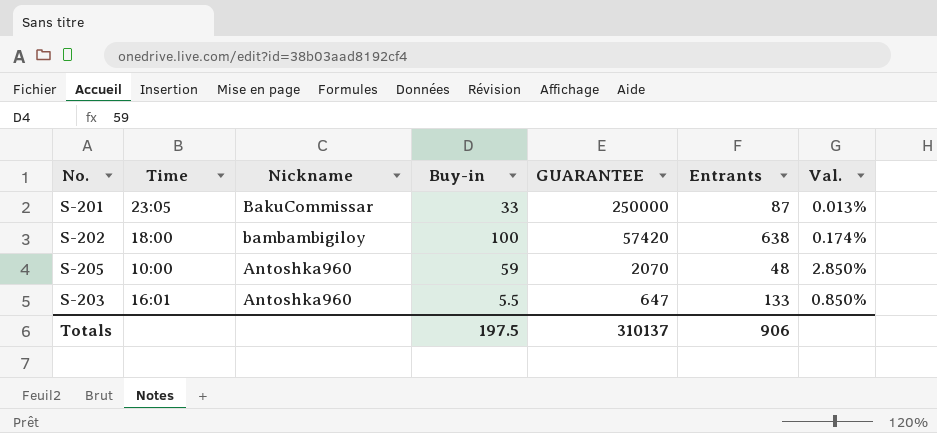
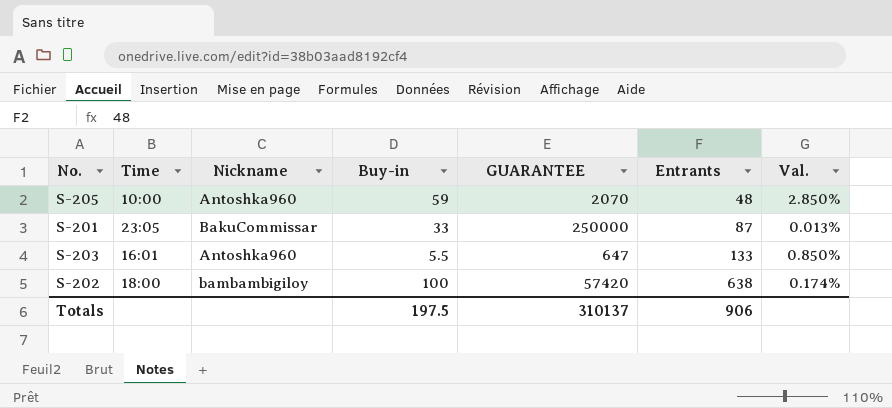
row order: GUARANTEE descending -> Entrants ascending

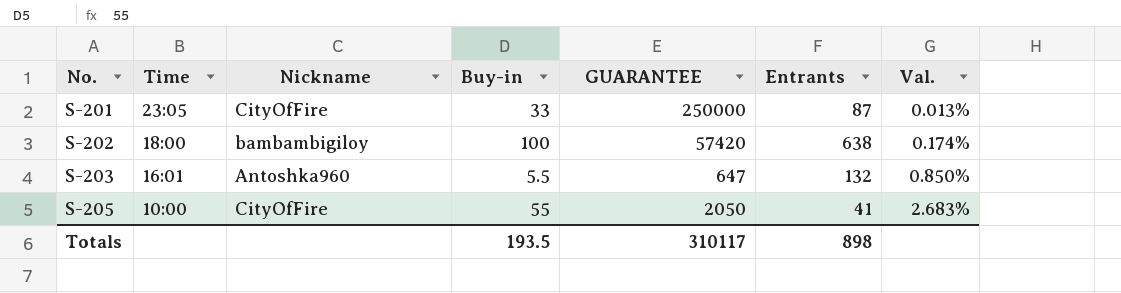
row order: Entrants ascending -> No. ascending
S-201 | Nickname: BakuCommissar -> CityOfFire
S-203 | Entrants: 133 -> 132
S-205 | Nickname: Antoshka960 -> CityOfFire
S-205 | Buy-in: 59 -> 55
S-205 | GUARANTEE: 2070 -> 2050
S-205 | Entrants: 48 -> 41
S-205 | Val.: 2.850% -> 2.683%
Totals | Buy-in: 197.5 -> 193.5
Totals | GUARANTEE: 310137 -> 310117
Totals | Entrants: 906 -> 898

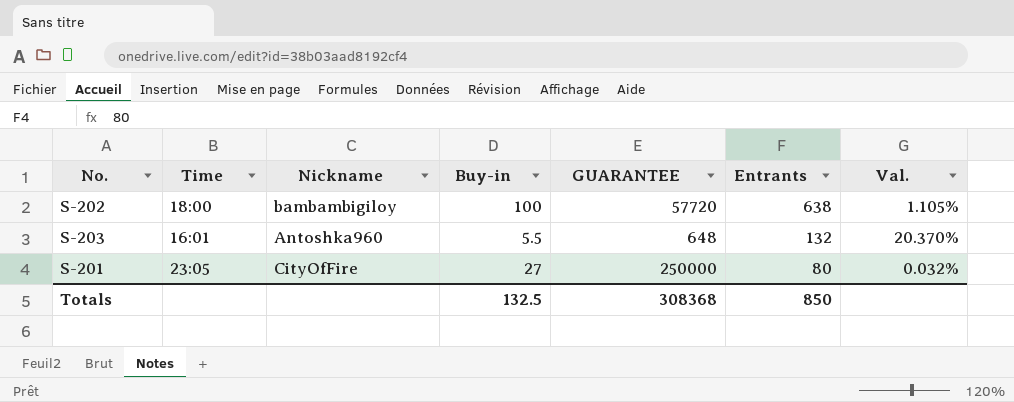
row order: No. ascending -> Entrants descending
column Val. | formula: [Buy-in] / [GUARANTEE] -> [Entrants] / [GUARANTEE]
row S-205: 10:00 | CityOfFire | 55 | 2050 | 41 | 2.683% -> none
S-202 | GUARANTEE: 57420 -> 57720
S-203 | GUARANTEE: 647 -> 648
S-201 | Buy-in: 33 -> 27
S-201 | Entrants: 87 -> 80
Totals | Buy-in: 193.5 -> 132.5
Totals | GUARANTEE: 310117 -> 308368
Totals | Entrants: 898 -> 850

